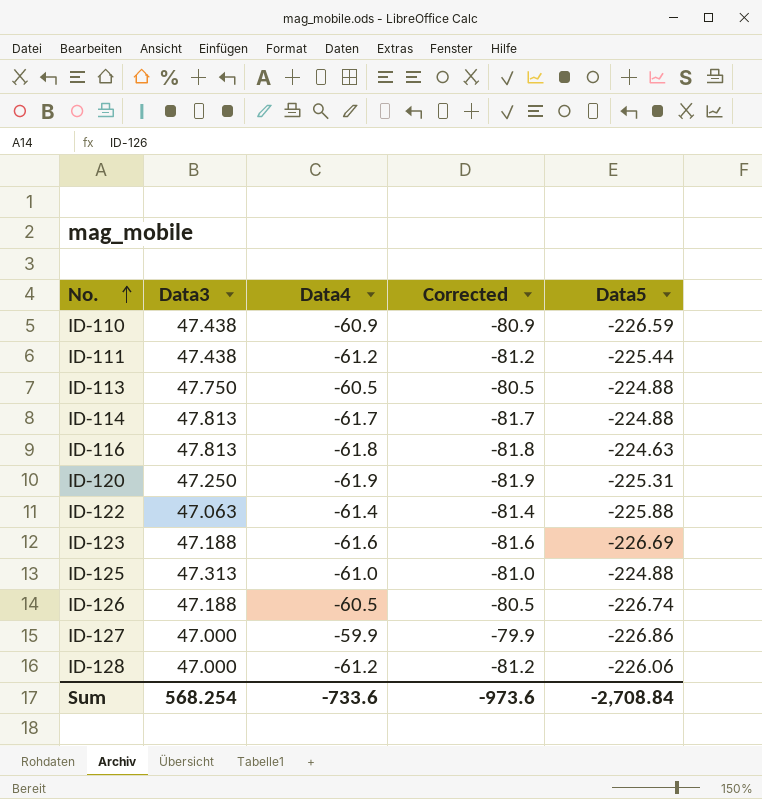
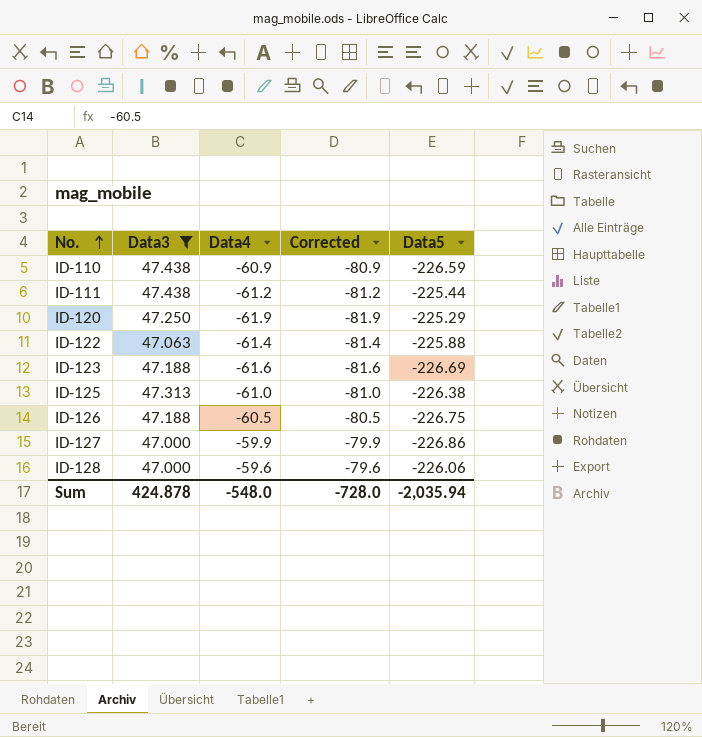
filter: none -> Data3 <= 47.438
ID-120 | Data5: -225.31 -> -225.29
ID-125 | Data5: -224.88 -> -226.38
ID-126 | Data5: -226.74 -> -226.75
ID-128 | Data4: -61.2 -> -59.6
ID-128 | Corrected: -81.2 -> -79.6
Sum | Data3: 568.254 -> 424.878
Sum | Data4: -733.6 -> -548.0
Sum | Corrected: -973.6 -> -728.0
Sum | Data5: -2,708.84 -> -2,035.94

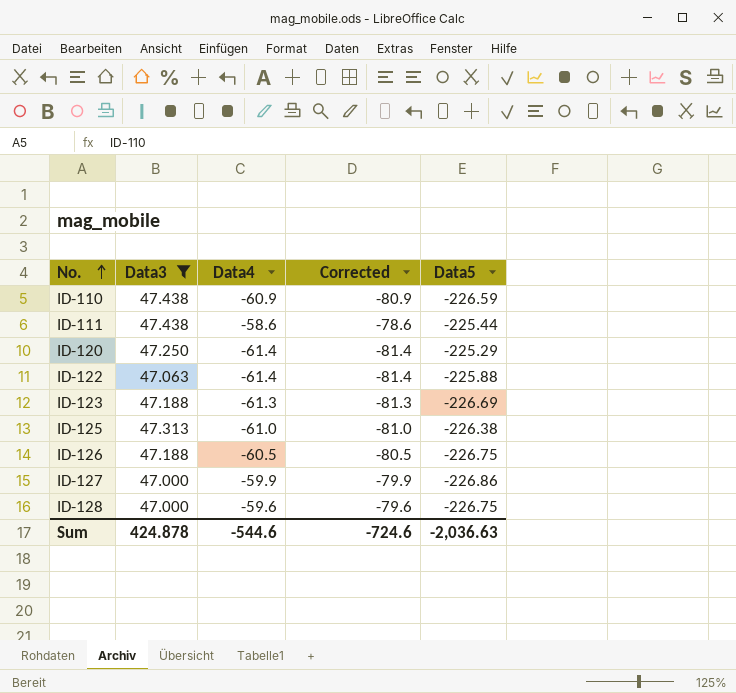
ID-111 | Data4: -61.2 -> -58.6
ID-111 | Corrected: -81.2 -> -78.6
ID-120 | Data4: -61.9 -> -61.4
ID-120 | Corrected: -81.9 -> -81.4
ID-123 | Data4: -61.6 -> -61.3
ID-123 | Corrected: -81.6 -> -81.3
ID-128 | Data5: -226.06 -> -226.75
Sum | Data4: -548.0 -> -544.6
Sum | Corrected: -728.0 -> -724.6
Sum | Data5: -2,035.94 -> -2,036.63

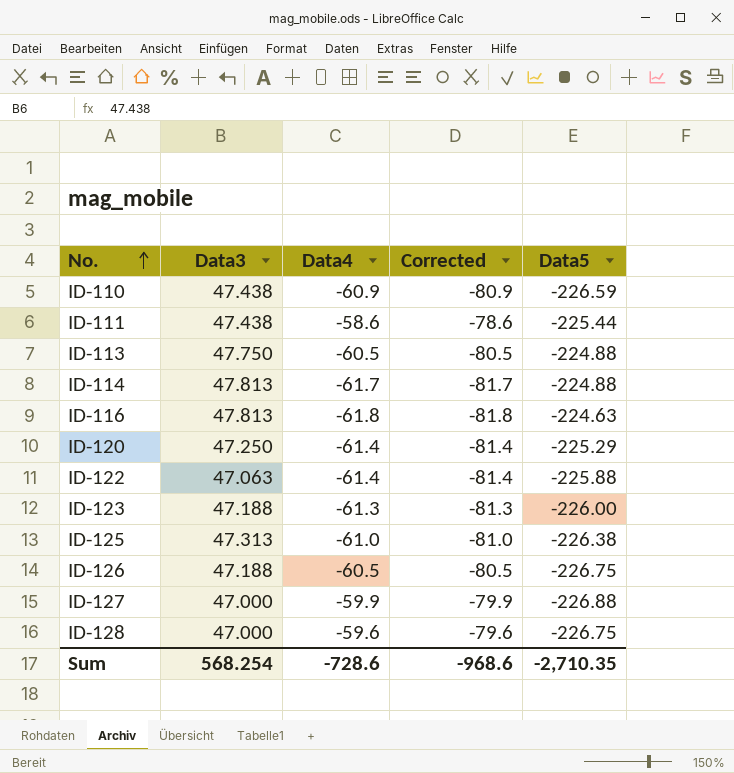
filter: Data3 <= 47.438 -> none
ID-123 | Data5: -226.69 -> -226.00
ID-127 | Data5: -226.86 -> -226.88
Sum | Data3: 424.878 -> 568.254
Sum | Data4: -544.6 -> -728.6
Sum | Corrected: -724.6 -> -968.6
Sum | Data5: -2,036.63 -> -2,710.35

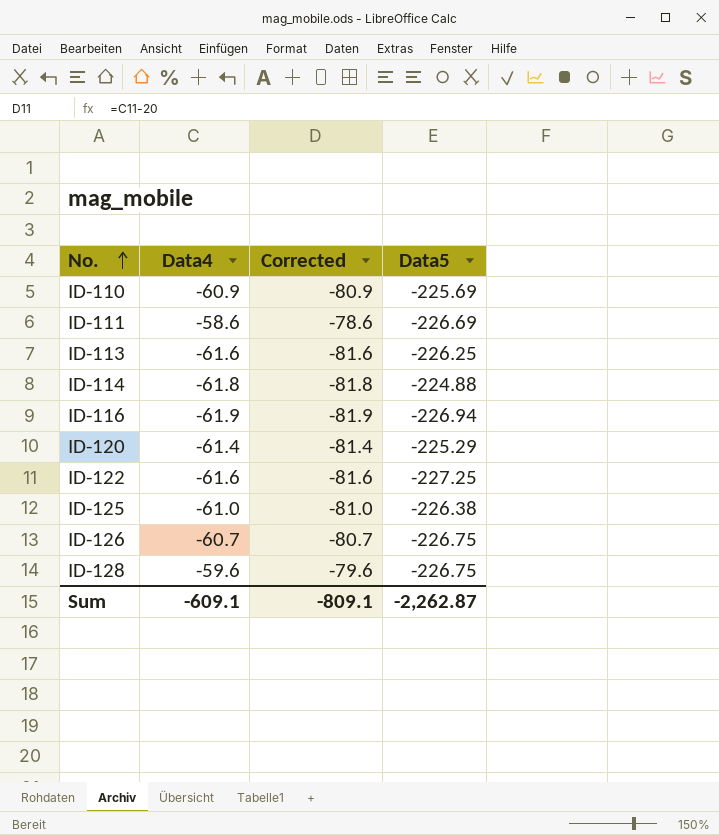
column Data3 | position: 2 -> none
row ID-123: 47.188 | -61.3 | -81.3 | -226.00 -> none
row ID-127: 47.000 | -59.9 | -79.9 | -226.88 -> none
ID-110 | Data5: -226.59 -> -225.69
ID-111 | Data5: -225.44 -> -226.69
ID-113 | Data4: -60.5 -> -61.6
ID-113 | Corrected: -80.5 -> -81.6
ID-113 | Data5: -224.88 -> -226.25
ID-114 | Data4: -61.7 -> -61.8
ID-114 | Corrected: -81.7 -> -81.8
ID-116 | Data4: -61.8 -> -61.9
ID-116 | Corrected: -81.8 -> -81.9
ID-116 | Data5: -224.63 -> -226.94
ID-122 | Data4: -61.4 -> -61.6
ID-122 | Corrected: -81.4 -> -81.6
ID-122 | Data5: -225.88 -> -227.25
ID-126 | Data4: -60.5 -> -60.7
ID-126 | Corrected: -80.5 -> -80.7
Sum | Data4: -728.6 -> -609.1
Sum | Corrected: -968.6 -> -809.1
Sum | Data5: -2,710.35 -> -2,262.87

